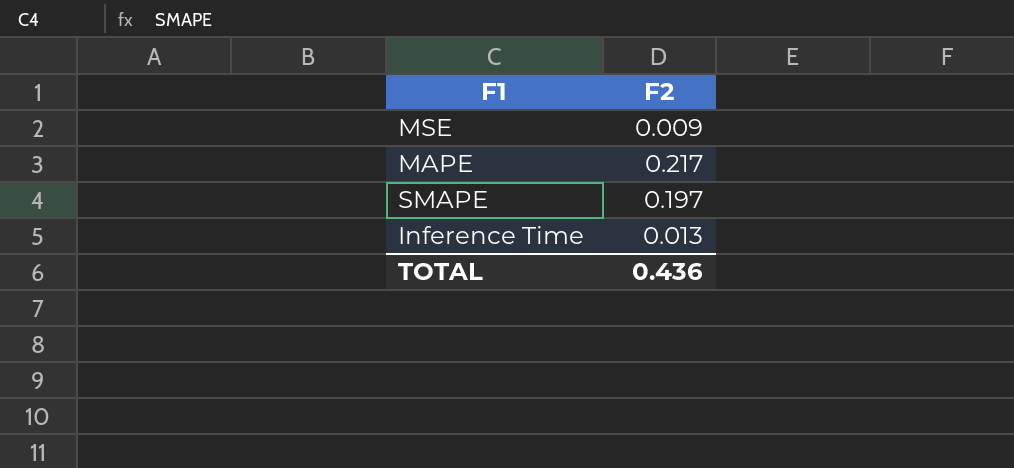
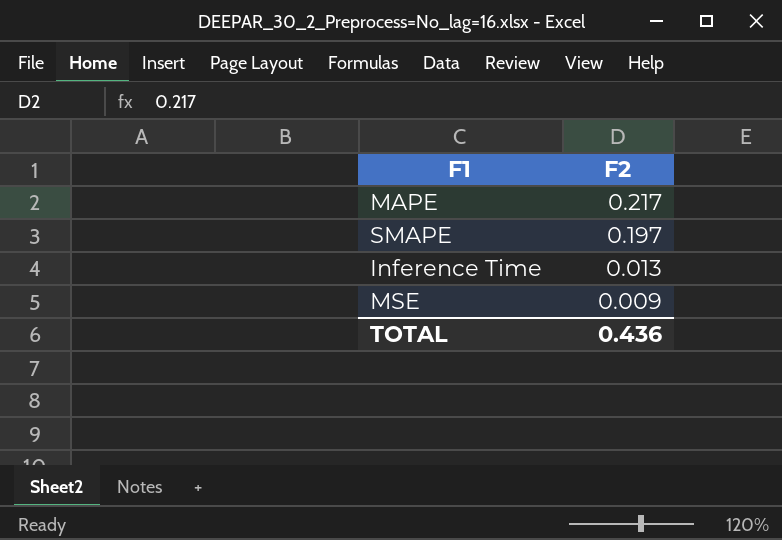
row order: none -> F2 descending

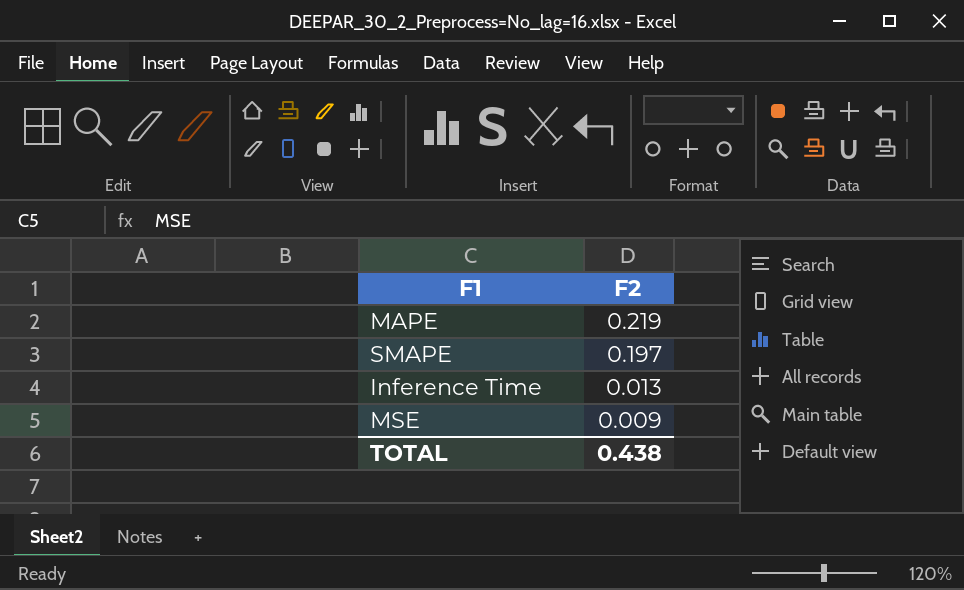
MAPE | F2: 0.217 -> 0.219
TOTAL | F2: 0.436 -> 0.438

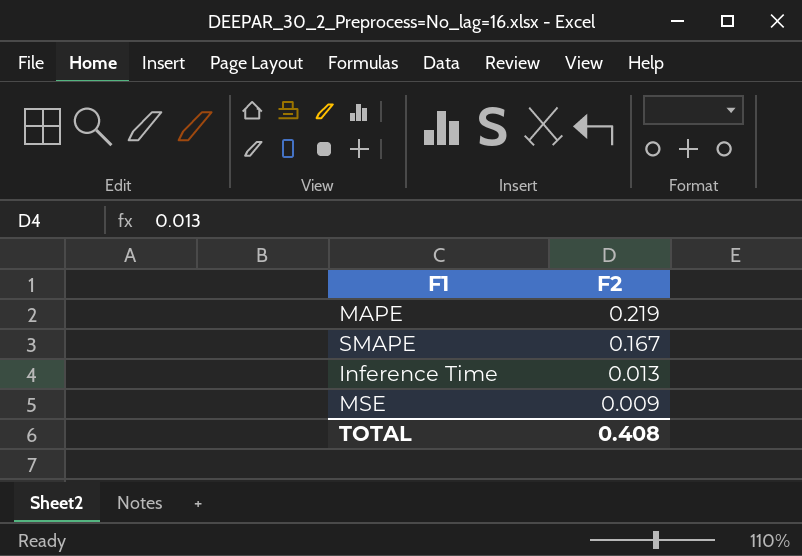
SMAPE | F2: 0.197 -> 0.167
TOTAL | F2: 0.438 -> 0.408

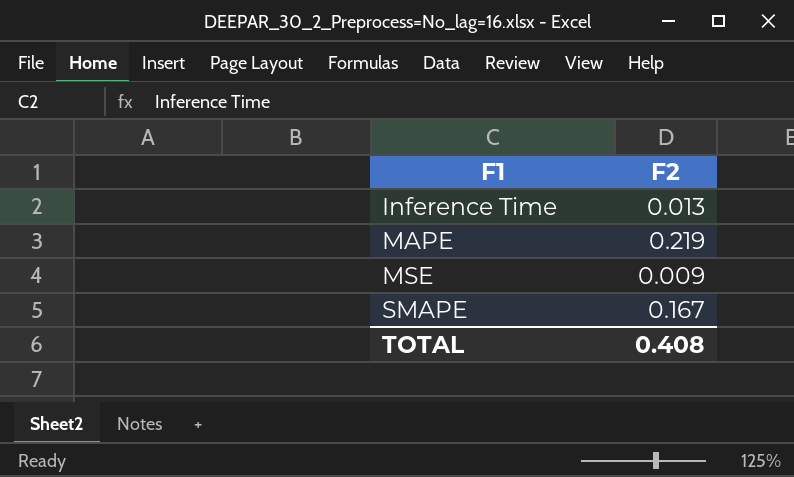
row order: F2 descending -> F1 ascending

